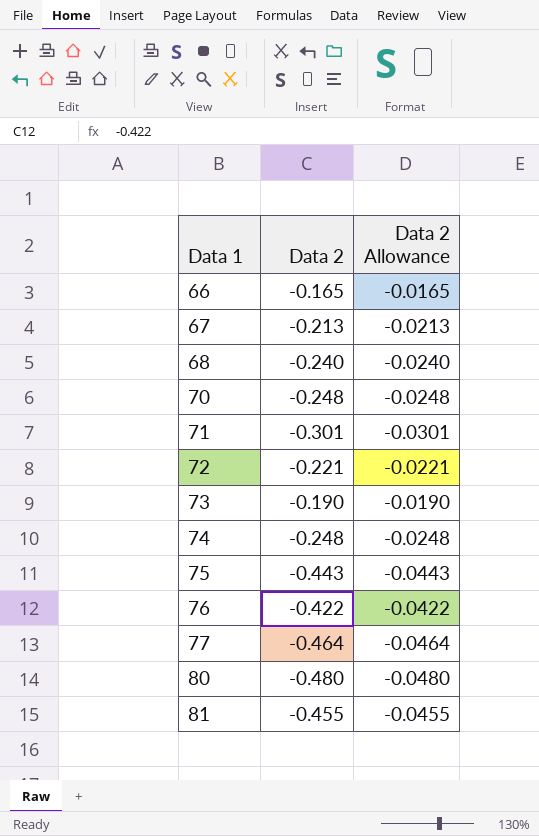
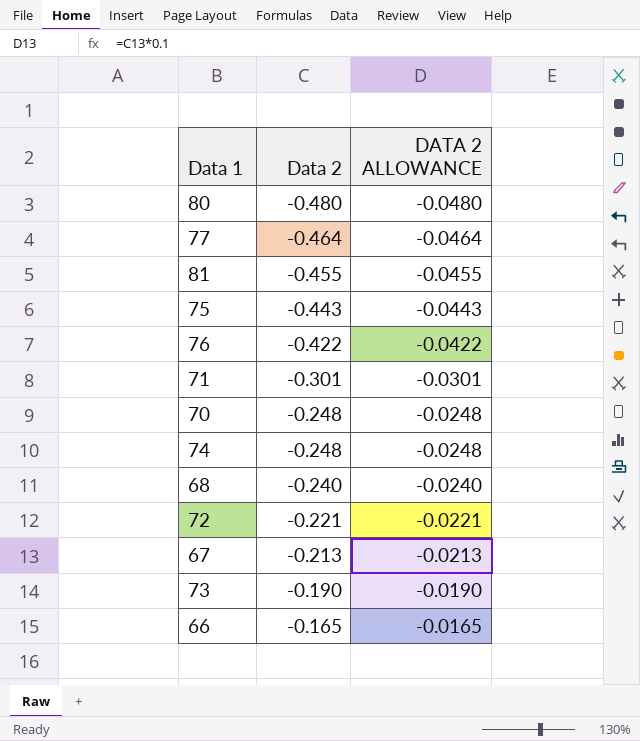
row order: Data 1 ascending -> Data 2 ascending
column name: Data 2 Allowance -> DATA 2 ALLOWANCE

